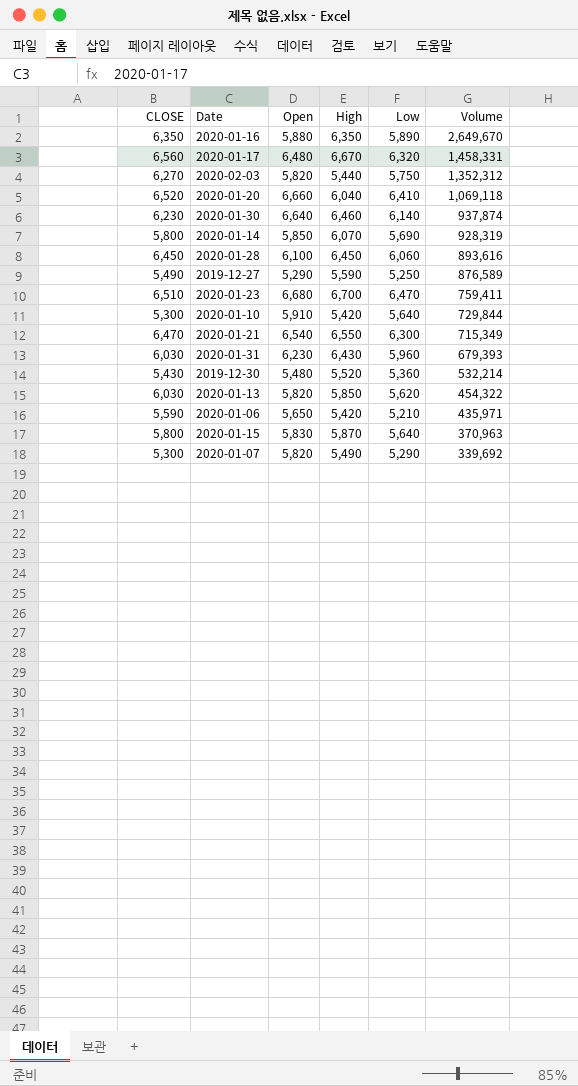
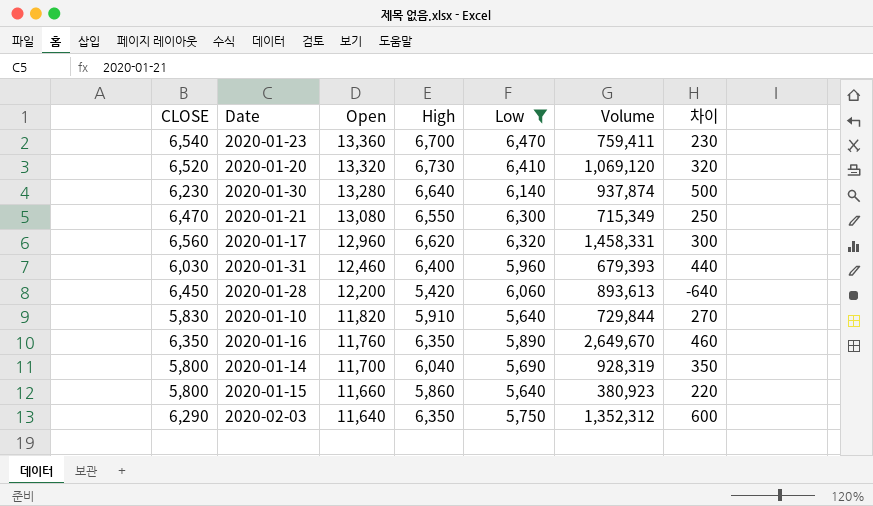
filter: none -> Low >= 5,640
row order: Volume descending -> Open descending
column 차이 | formula: none -> [High] - [Low]
2020-01-23 | CLOSE: 6,510 -> 6,540
2020-01-23 | Open: 6,680 -> 13,360
2020-01-20 | Open: 6,660 -> 13,320
2020-01-20 | High: 6,040 -> 6,730
2020-01-20 | Volume: 1,069,118 -> 1,069,120
2020-01-30 | Open: 6,640 -> 13,280
2020-01-30 | High: 6,460 -> 6,640
2020-01-21 | Open: 6,540 -> 13,080
2020-01-17 | Open: 6,480 -> 12,960
2020-01-17 | High: 6,670 -> 6,620
2020-01-31 | Open: 6,230 -> 12,460
2020-01-31 | High: 6,430 -> 6,400
2020-01-28 | Open: 6,100 -> 12,200
2020-01-28 | High: 6,450 -> 5,420
2020-01-28 | Volume: 893,616 -> 893,613
2020-01-10 | CLOSE: 5,300 -> 5,830
2020-01-10 | Open: 5,910 -> 11,820
2020-01-10 | High: 5,420 -> 5,910
2020-01-16 | Open: 5,880 -> 11,760
2020-01-14 | Open: 5,850 -> 11,700
2020-01-14 | High: 6,070 -> 6,040
2020-01-15 | Open: 5,830 -> 11,660
2020-01-15 | High: 5,870 -> 5,860
2020-01-15 | Volume: 370,963 -> 380,923
2020-02-03 | CLOSE: 6,270 -> 6,290
2020-02-03 | Open: 5,820 -> 11,640
2020-02-03 | High: 5,440 -> 6,350

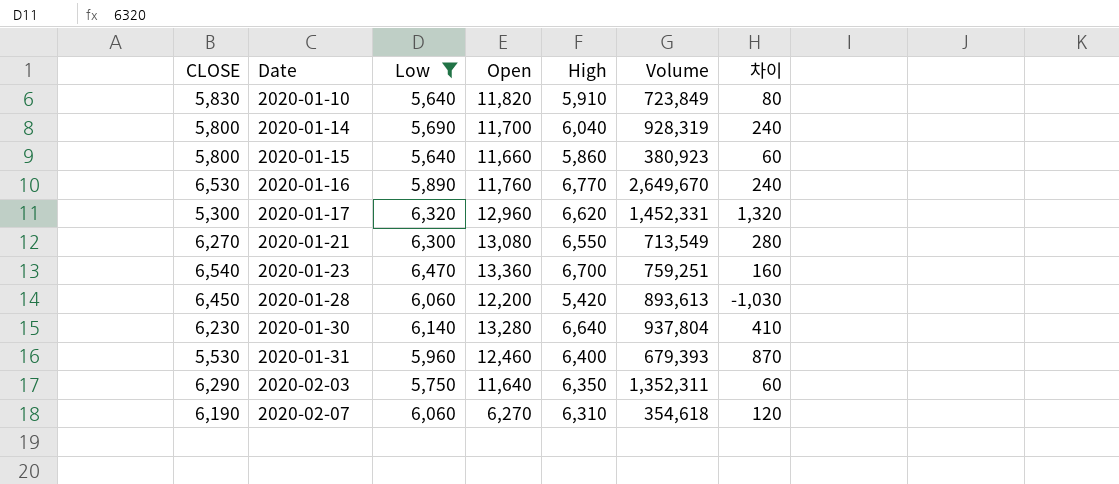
row order: Open descending -> Date ascending
column Low | position: 5 -> 3
column 차이 | formula: [High] - [Low] -> [High] - [CLOSE]
row 2020-01-20: 6,520 | 13,320 | 6,730 | 6,410 | 1,069,120 | 320 -> none
2020-01-10 | Volume: 729,844 -> 723,849
2020-01-16 | CLOSE: 6,350 -> 6,530
2020-01-16 | High: 6,350 -> 6,770
2020-01-17 | CLOSE: 6,560 -> 5,300
2020-01-17 | Volume: 1,458,331 -> 1,452,331
2020-01-21 | CLOSE: 6,470 -> 6,270
2020-01-21 | Volume: 715,349 -> 713,549
2020-01-23 | Volume: 759,411 -> 759,251
2020-01-30 | Volume: 937,874 -> 937,804
2020-01-31 | CLOSE: 6,030 -> 5,530
2020-02-03 | Volume: 1,352,312 -> 1,352,311
row 2020-02-07: none -> 6,190 | 6,060 | 6,270 | 6,310 | 354,618 | 120

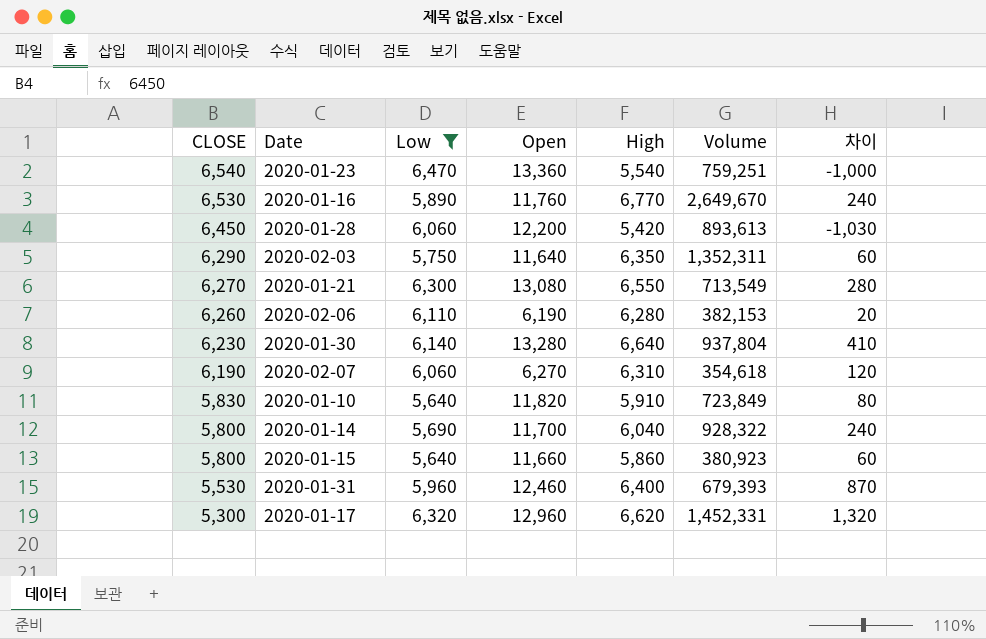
row order: Date ascending -> CLOSE descending
2020-01-23 | High: 6,700 -> 5,540
2020-01-23 | 차이: 160 -> -1,000
row 2020-02-06: none -> 6,260 | 6,110 | 6,190 | 6,280 | 382,153 | 20
2020-01-14 | Volume: 928,319 -> 928,322

